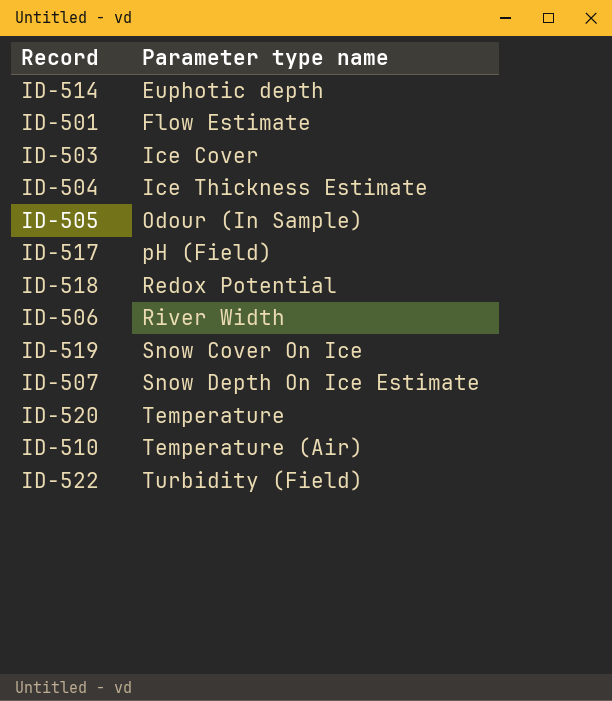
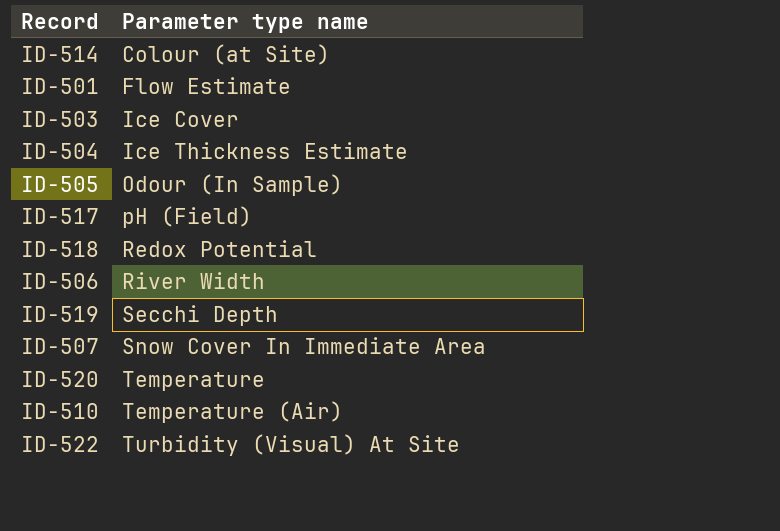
ID-514 | Parameter type name: Euphotic depth -> Colour (at Site)
ID-519 | Parameter type name: Snow Cover On Ice -> Secchi Depth
ID-507 | Parameter type name: Snow Depth On Ice Estimate -> Snow Cover In Immediate Area
ID-522 | Parameter type name: Turbidity (Field) -> Turbidity (Visual) At Site

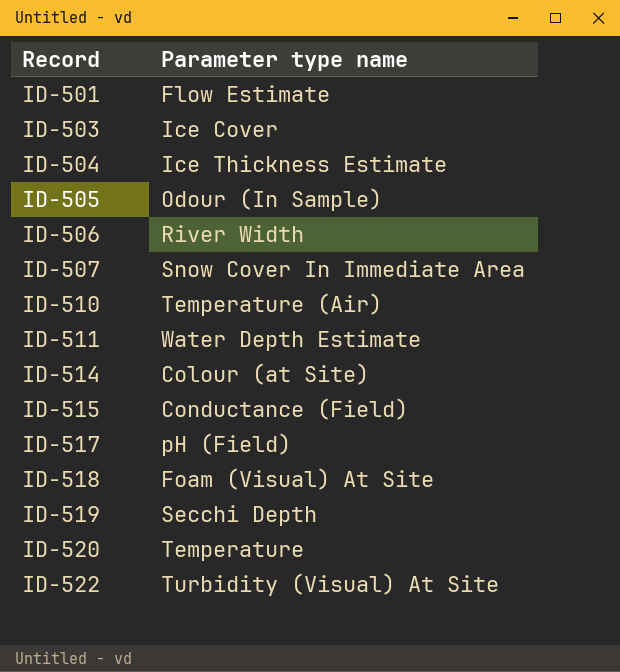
row order: Parameter type name ascending -> Record ascending
row ID-511: none -> Water Depth Estimate
row ID-515: none -> Conductance (Field)
ID-518 | Parameter type name: Redox Potential -> Foam (Visual) At Site

